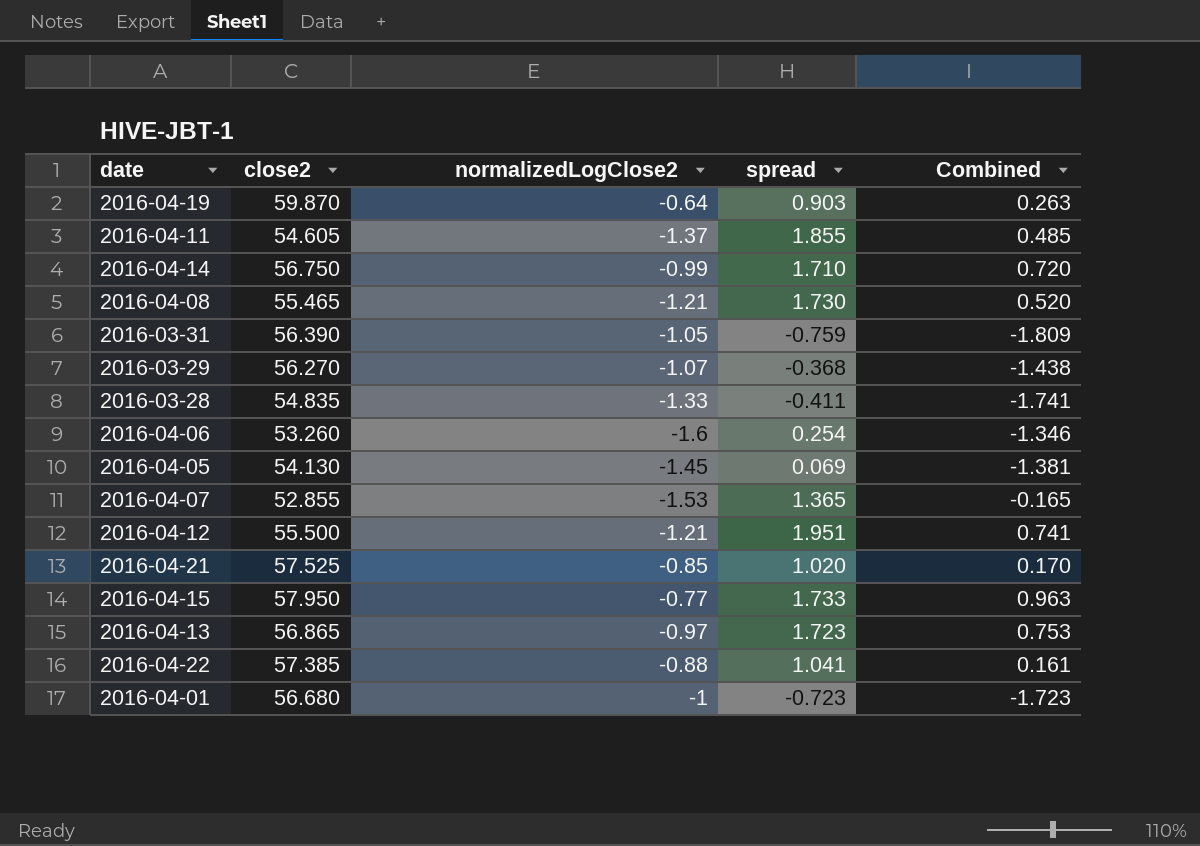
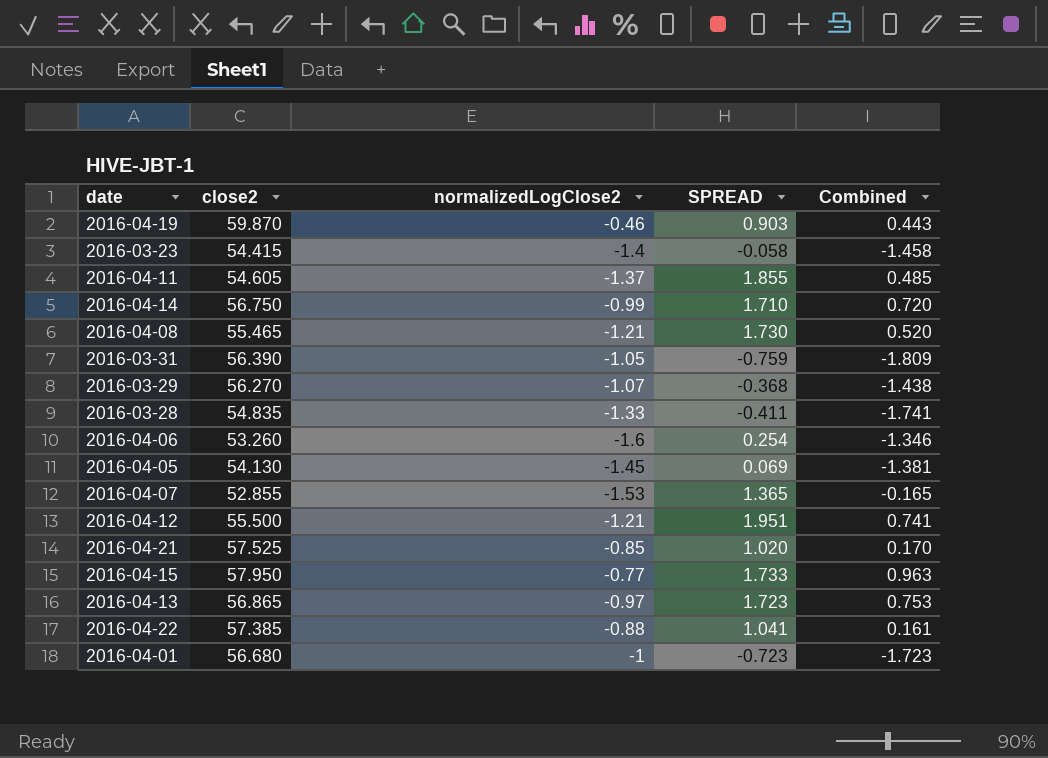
column name: spread -> SPREAD
2016-04-19 | normalizedLogClose2: -0.64 -> -0.46
2016-04-19 | Combined: 0.263 -> 0.443
row 2016-03-23: none -> 54.415 | -1.4 | -0.058 | -1.458

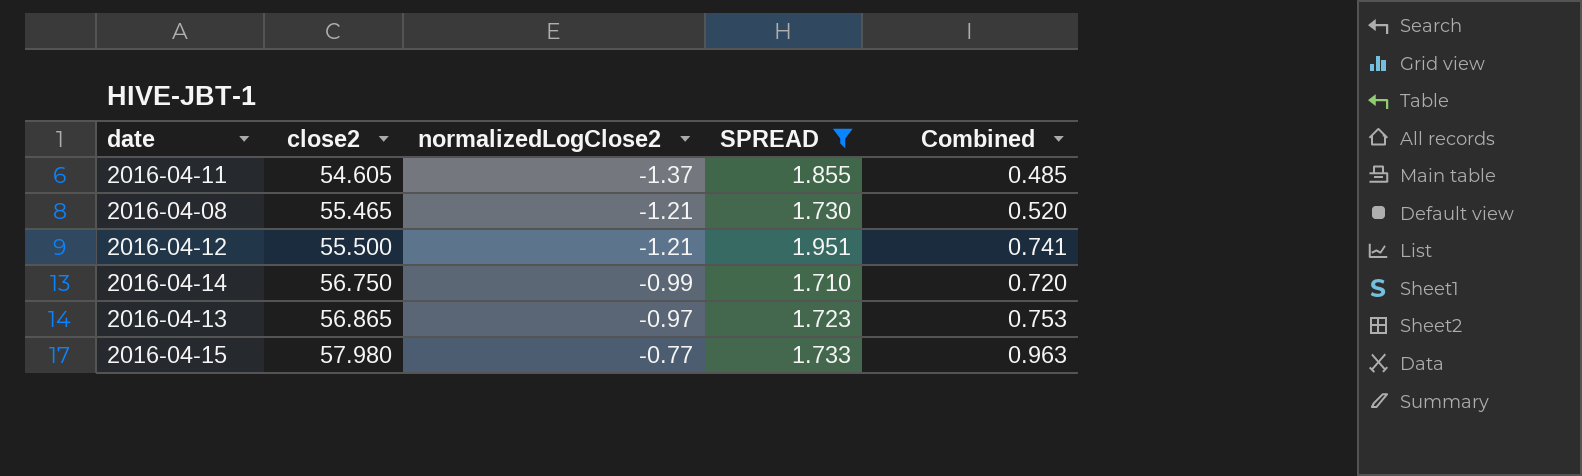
filter: none -> SPREAD >= 1.710
row order: none -> close2 ascending
2016-04-15 | close2: 57.950 -> 57.980

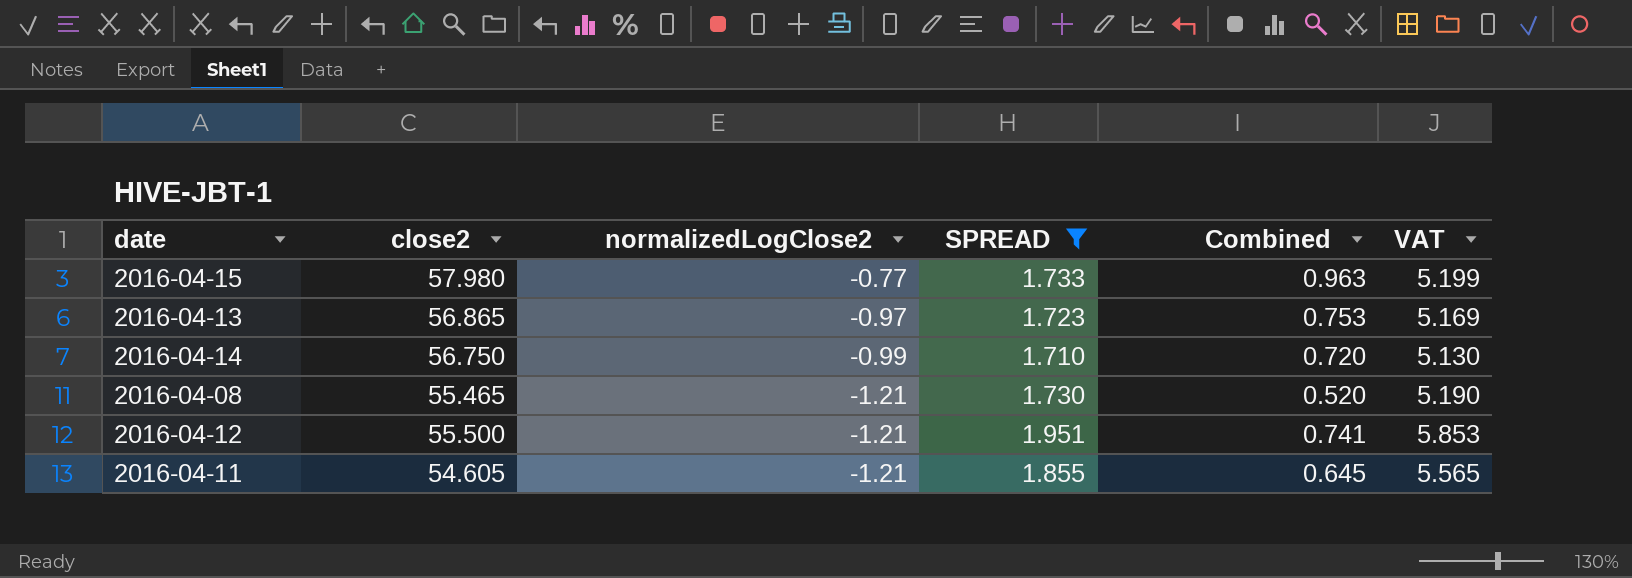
row order: close2 ascending -> normalizedLogClose2 descending
column VAT | formula: none -> [SPREAD] * 3
2016-04-11 | normalizedLogClose2: -1.37 -> -1.21
2016-04-11 | Combined: 0.485 -> 0.645

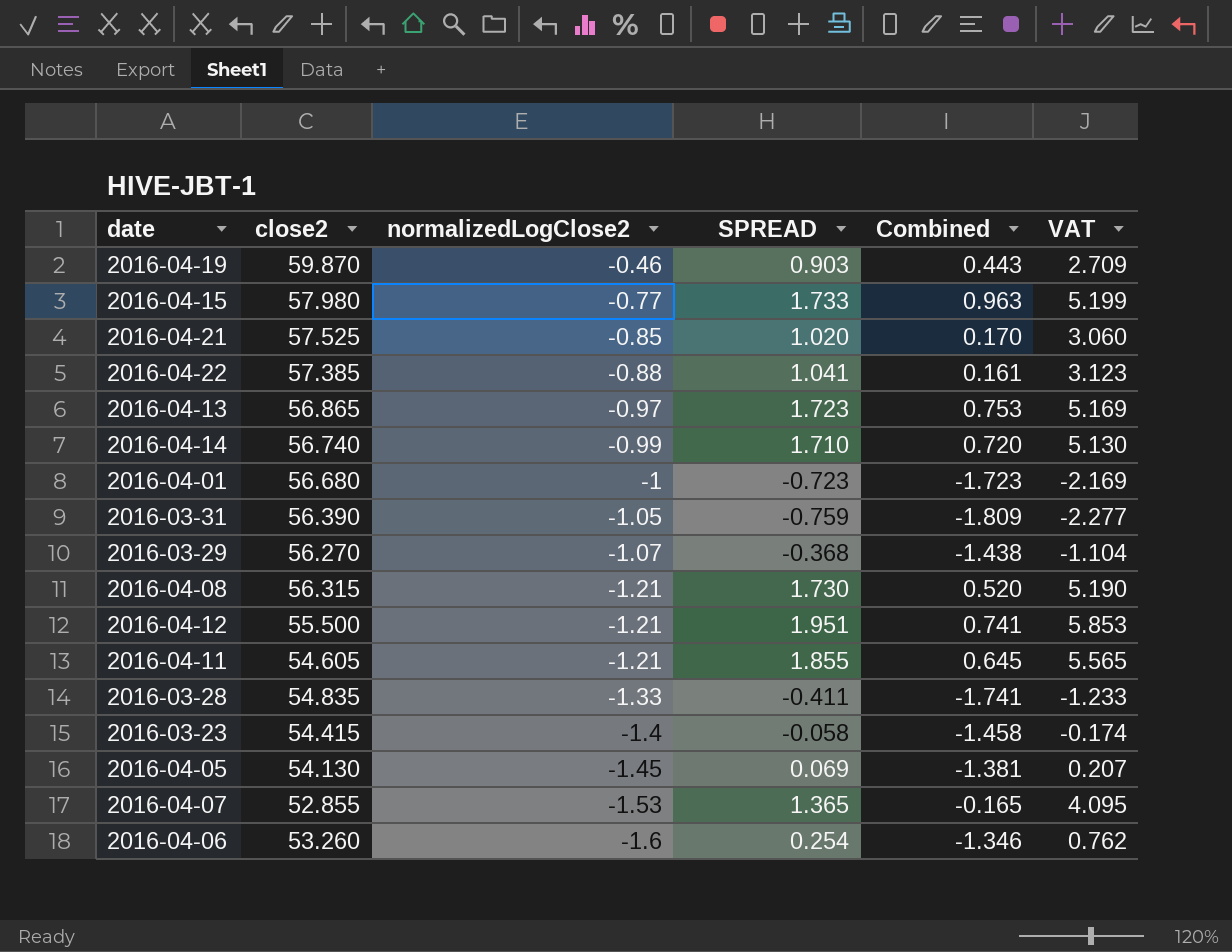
filter: SPREAD >= 1.710 -> none
2016-04-14 | close2: 56.750 -> 56.740
2016-04-08 | close2: 55.465 -> 56.315

